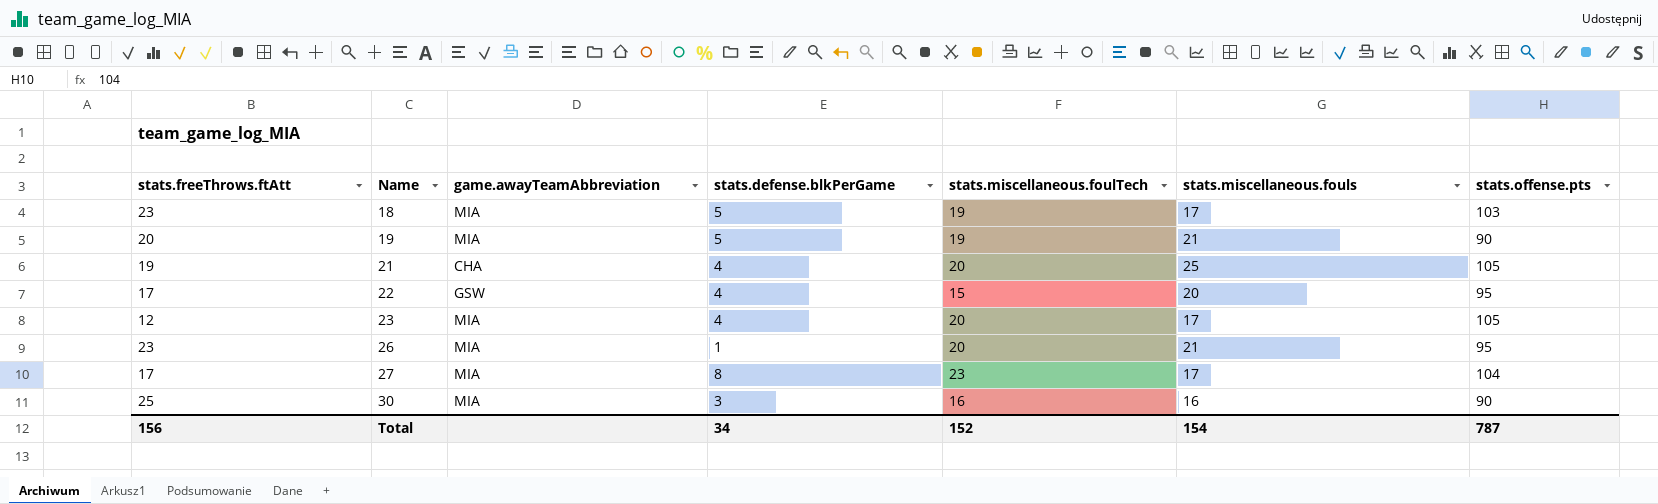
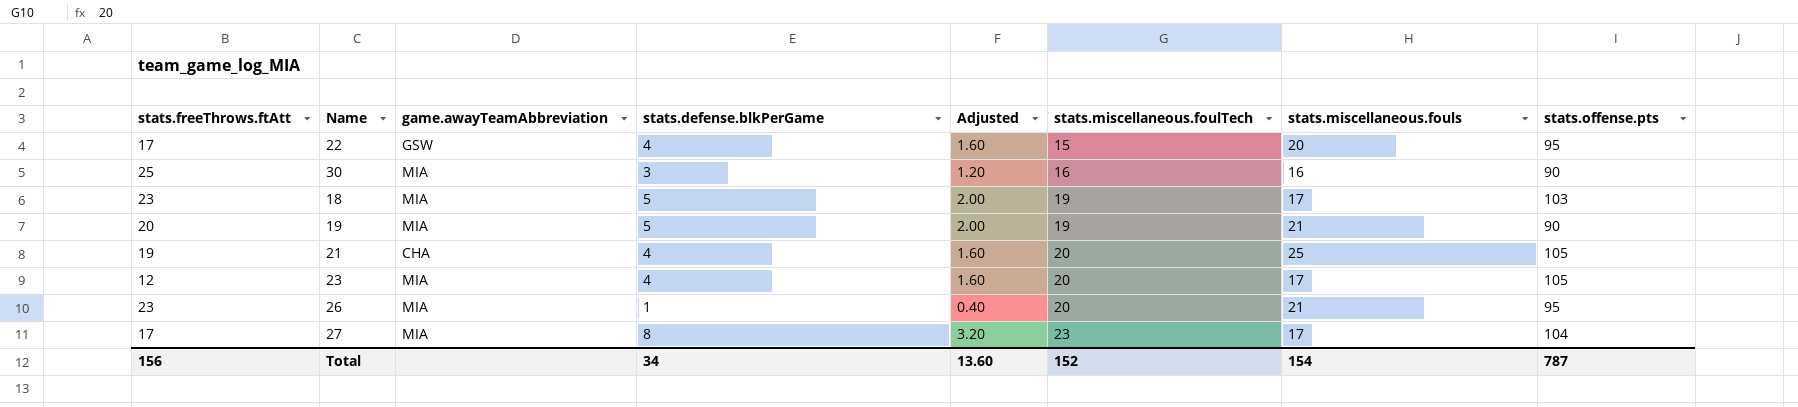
row order: Name ascending -> stats.miscellaneous.foulTech ascending
column Adjusted | formula: none -> [stats.defense.blkPerGame] * 0.4

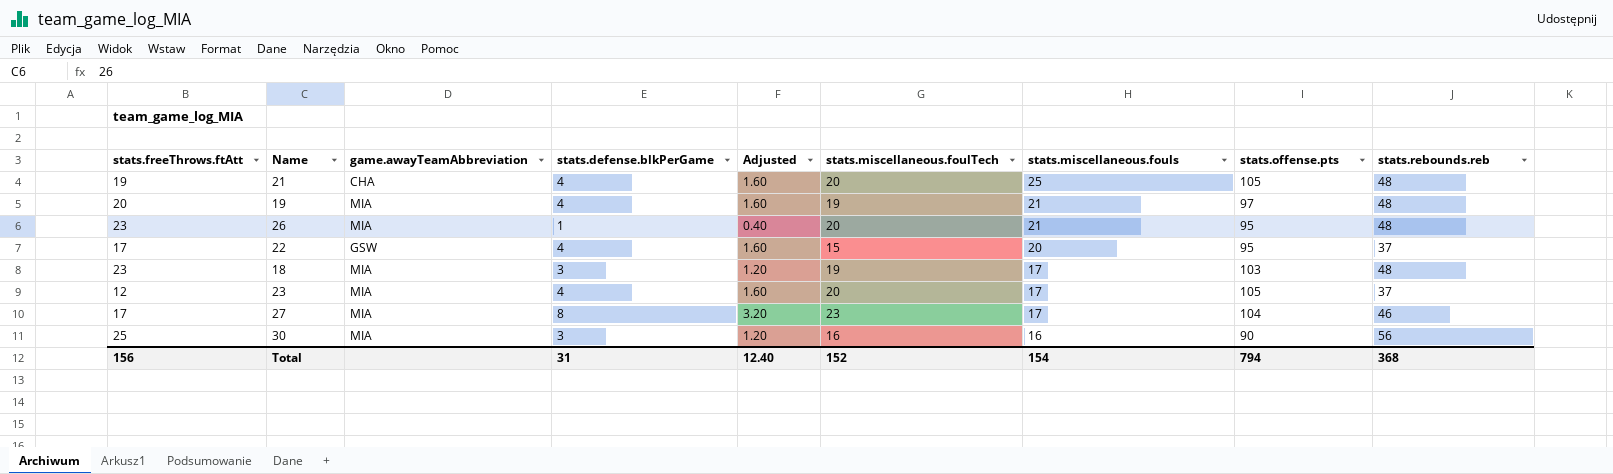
row order: stats.miscellaneous.foulTech ascending -> stats.miscellaneous.fouls descending
column stats.rebounds.reb | position: none -> 9
19 | stats.defense.blkPerGame: 5 -> 4
19 | Adjusted: 2.00 -> 1.60
19 | stats.offense.pts: 90 -> 97
18 | stats.defense.blkPerGame: 5 -> 3
18 | Adjusted: 2.00 -> 1.20
Total | stats.defense.blkPerGame: 34 -> 31
Total | Adjusted: 13.60 -> 12.40
Total | stats.offense.pts: 787 -> 794

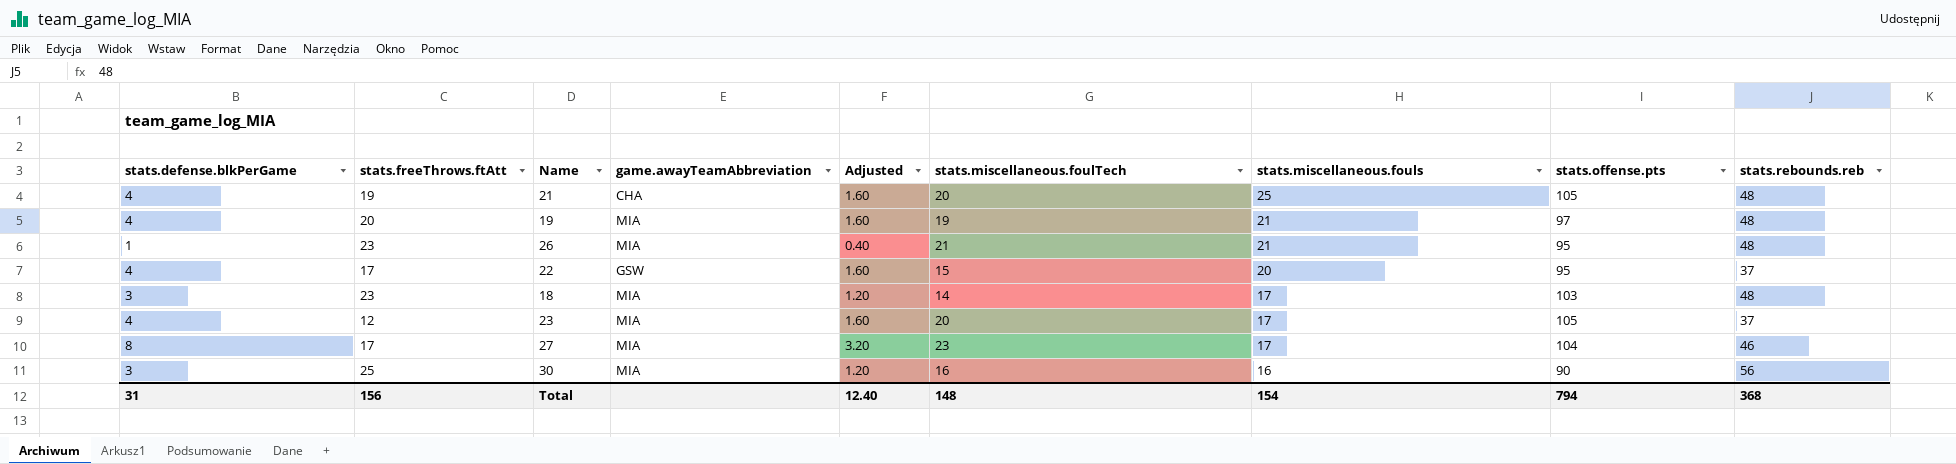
column stats.defense.blkPerGame | position: 4 -> 1
26 | stats.miscellaneous.foulTech: 20 -> 21
18 | stats.miscellaneous.foulTech: 19 -> 14
Total | stats.miscellaneous.foulTech: 152 -> 148

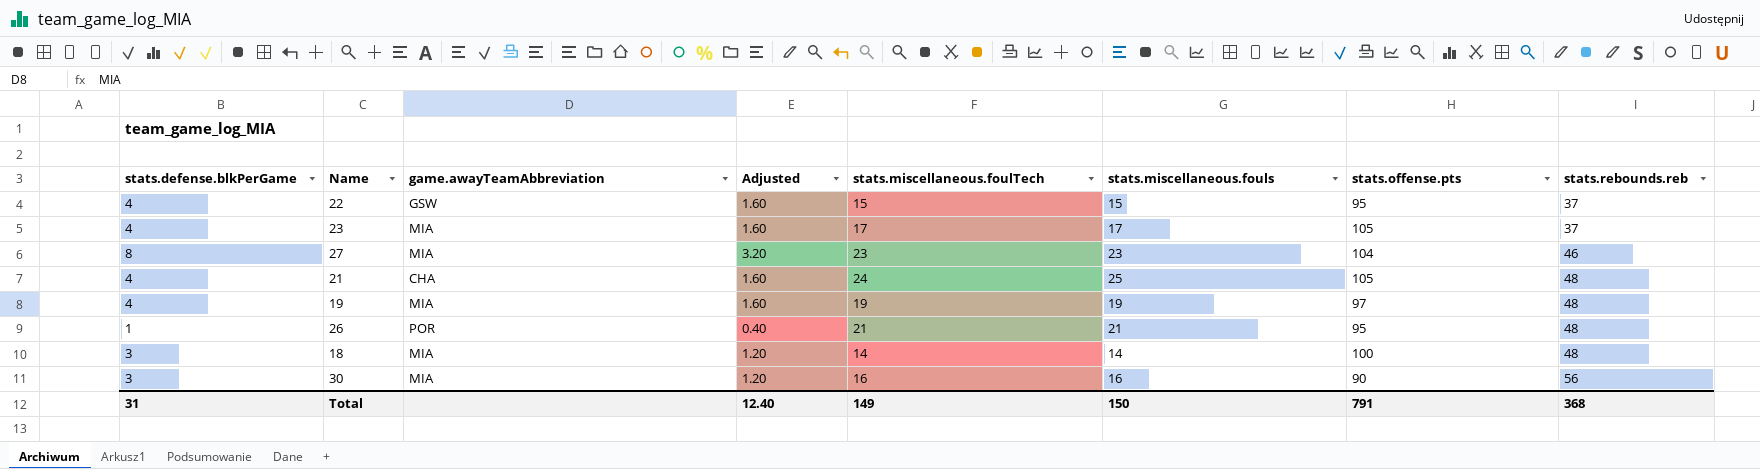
row order: stats.miscellaneous.fouls descending -> stats.rebounds.reb ascending
column stats.freeThrows.ftAtt | position: 2 -> none
22 | stats.miscellaneous.fouls: 20 -> 15
23 | stats.miscellaneous.foulTech: 20 -> 17
27 | stats.miscellaneous.fouls: 17 -> 23
21 | stats.miscellaneous.foulTech: 20 -> 24
19 | stats.miscellaneous.fouls: 21 -> 19
26 | game.awayTeamAbbreviation: MIA -> POR
18 | stats.miscellaneous.fouls: 17 -> 14
18 | stats.offense.pts: 103 -> 100
Total | stats.miscellaneous.foulTech: 148 -> 149
Total | stats.miscellaneous.fouls: 154 -> 150
Total | stats.offense.pts: 794 -> 791

